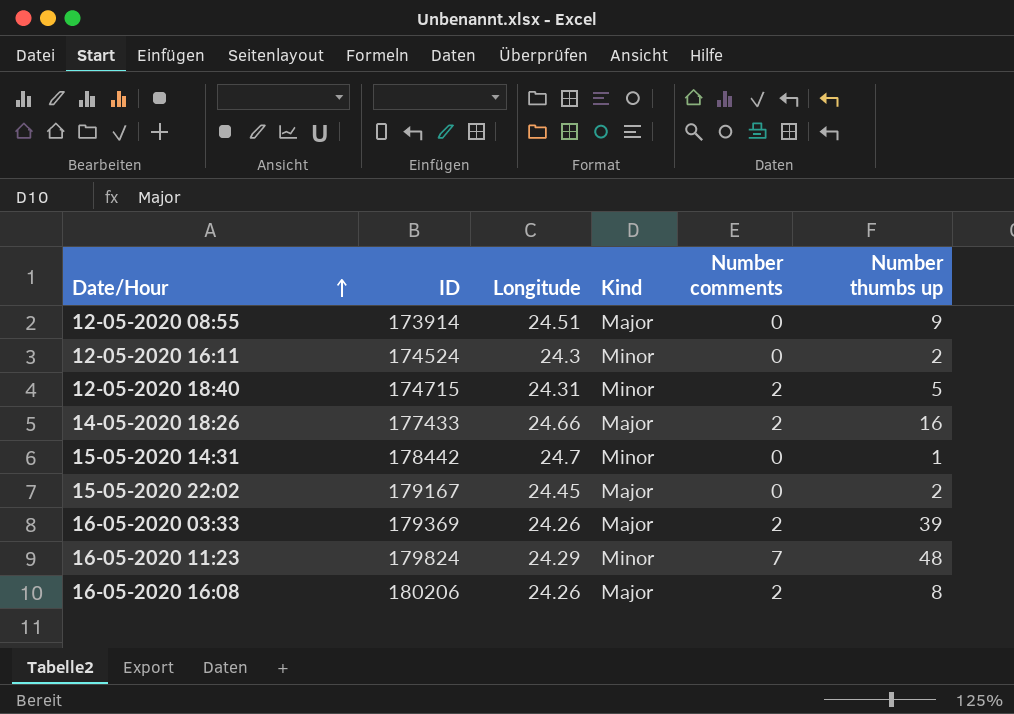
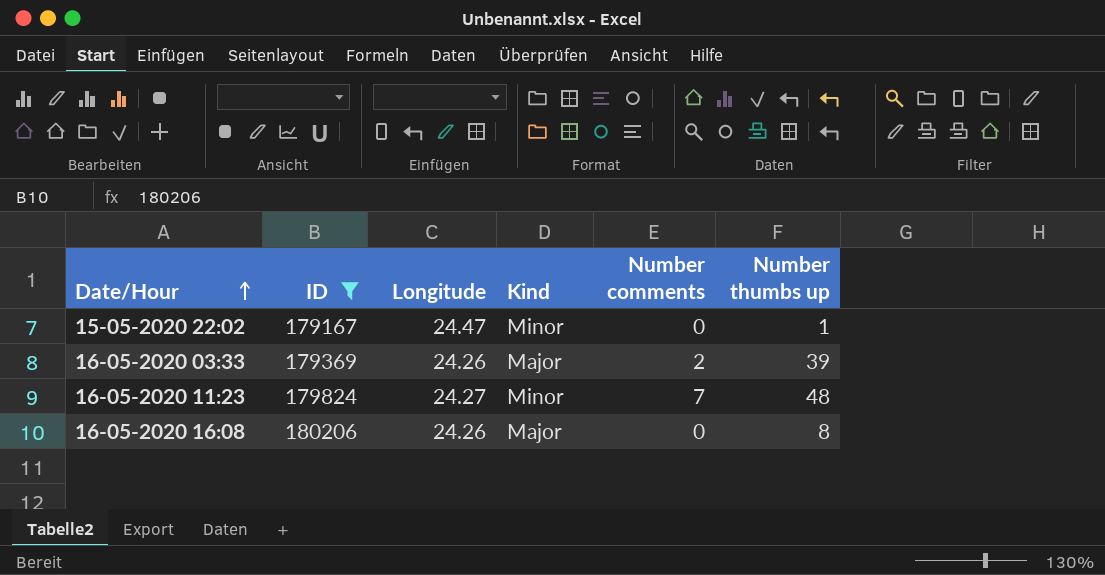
filter: none -> ID >= 179167
15-05-2020 22:02 | Longitude: 24.45 -> 24.47
15-05-2020 22:02 | Kind: Major -> Minor
15-05-2020 22:02 | Number thumbs up: 2 -> 1
16-05-2020 11:23 | Longitude: 24.29 -> 24.27
16-05-2020 16:08 | Number comments: 2 -> 0

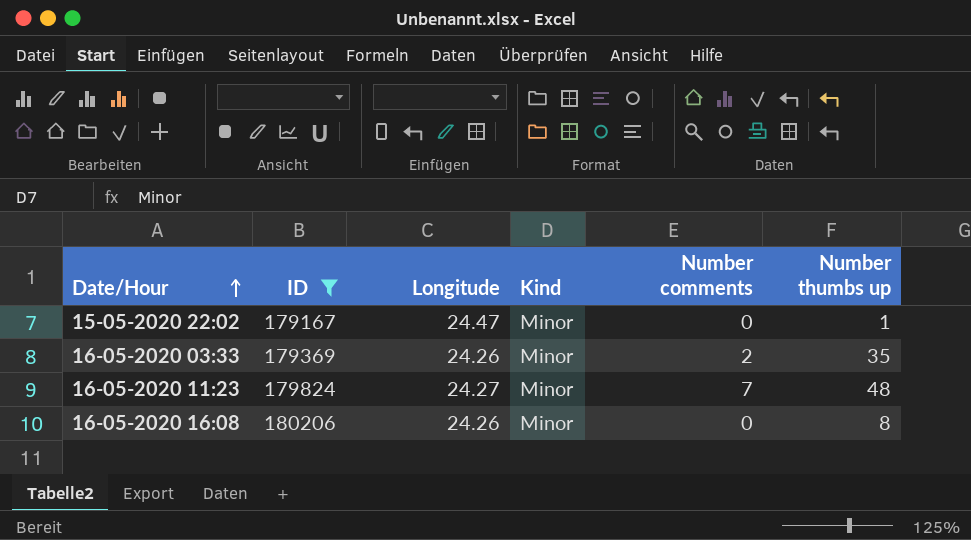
16-05-2020 03:33 | Kind: Major -> Minor
16-05-2020 03:33 | Number thumbs up: 39 -> 35
16-05-2020 16:08 | Kind: Major -> Minor

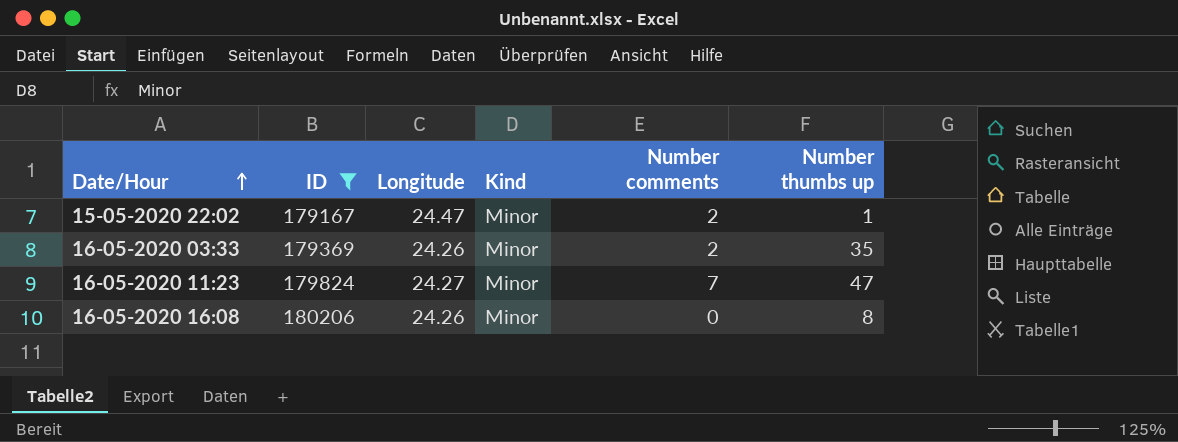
15-05-2020 22:02 | Number comments: 0 -> 2
16-05-2020 11:23 | Number thumbs up: 48 -> 47

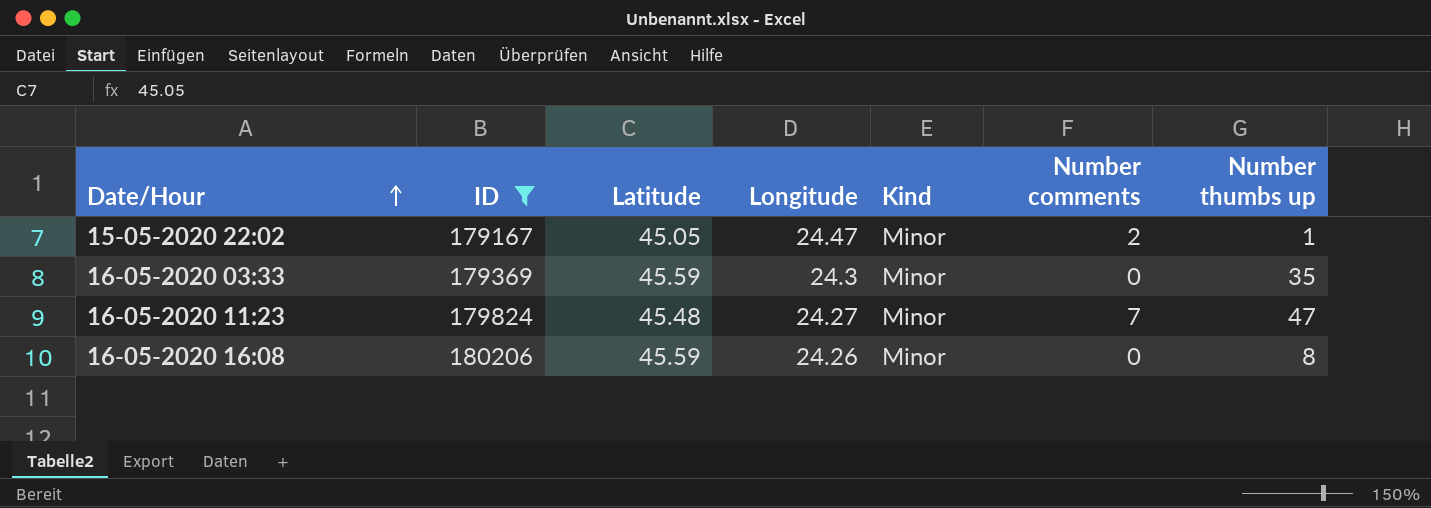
column Latitude | position: none -> 3
16-05-2020 03:33 | Longitude: 24.26 -> 24.3
16-05-2020 03:33 | Number comments: 2 -> 0

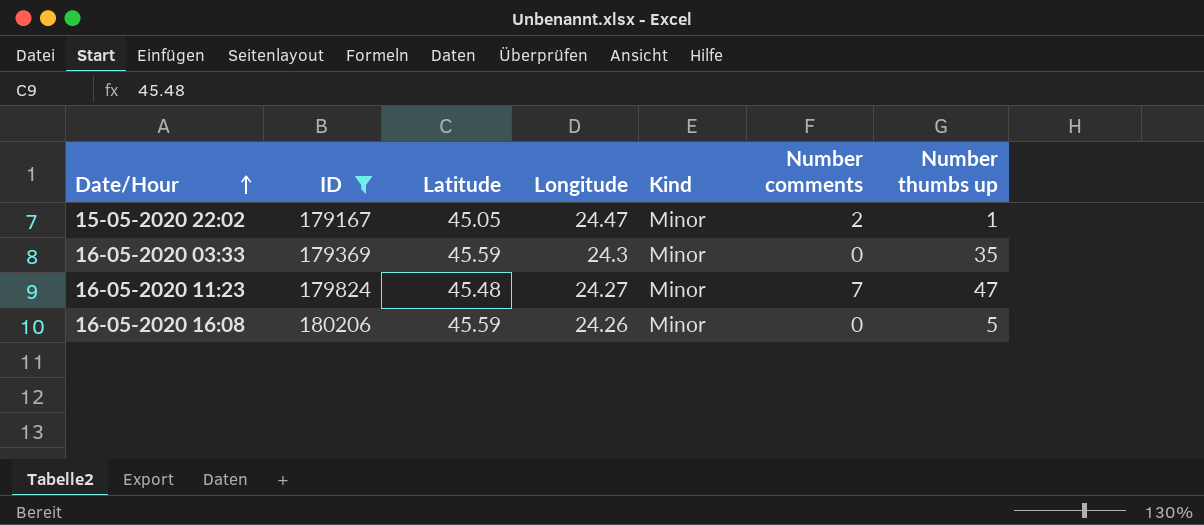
16-05-2020 16:08 | Number thumbs up: 8 -> 5

